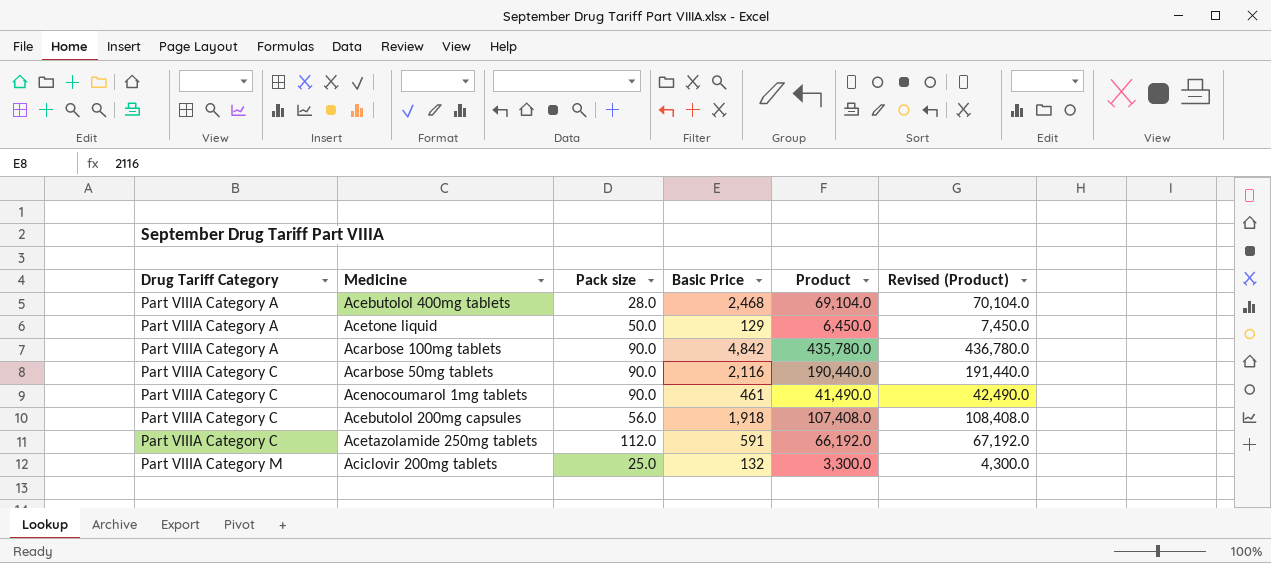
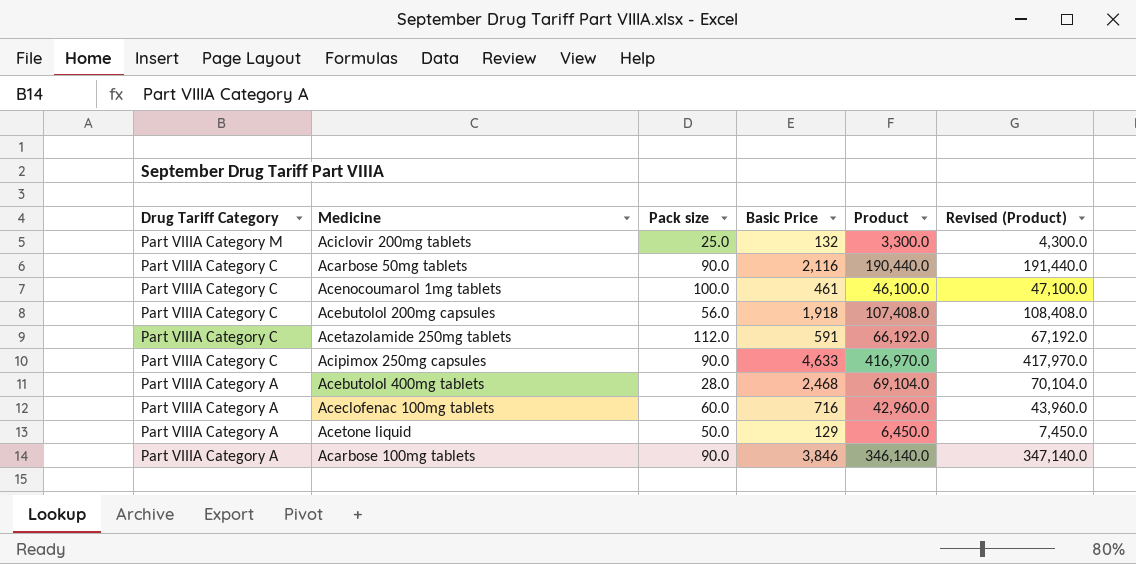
row order: Drug Tariff Category ascending -> Drug Tariff Category descending
Acenocoumarol 1mg tablets | Pack size: 90.0 -> 100.0
Acenocoumarol 1mg tablets | Product: 41,490.0 -> 46,100.0
Acenocoumarol 1mg tablets | Revised (Product): 42,490.0 -> 47,100.0
row Acipimox 250mg capsules: none -> Part VIIIA Category C | 90.0 | 4,633 | 416,970.0 | 417,970.0
row Aceclofenac 100mg tablets: none -> Part VIIIA Category A | 60.0 | 716 | 42,960.0 | 43,960.0
Acarbose 100mg tablets | Basic Price: 4,842 -> 3,846
Acarbose 100mg tablets | Product: 435,780.0 -> 346,140.0
Acarbose 100mg tablets | Revised (Product): 436,780.0 -> 347,140.0

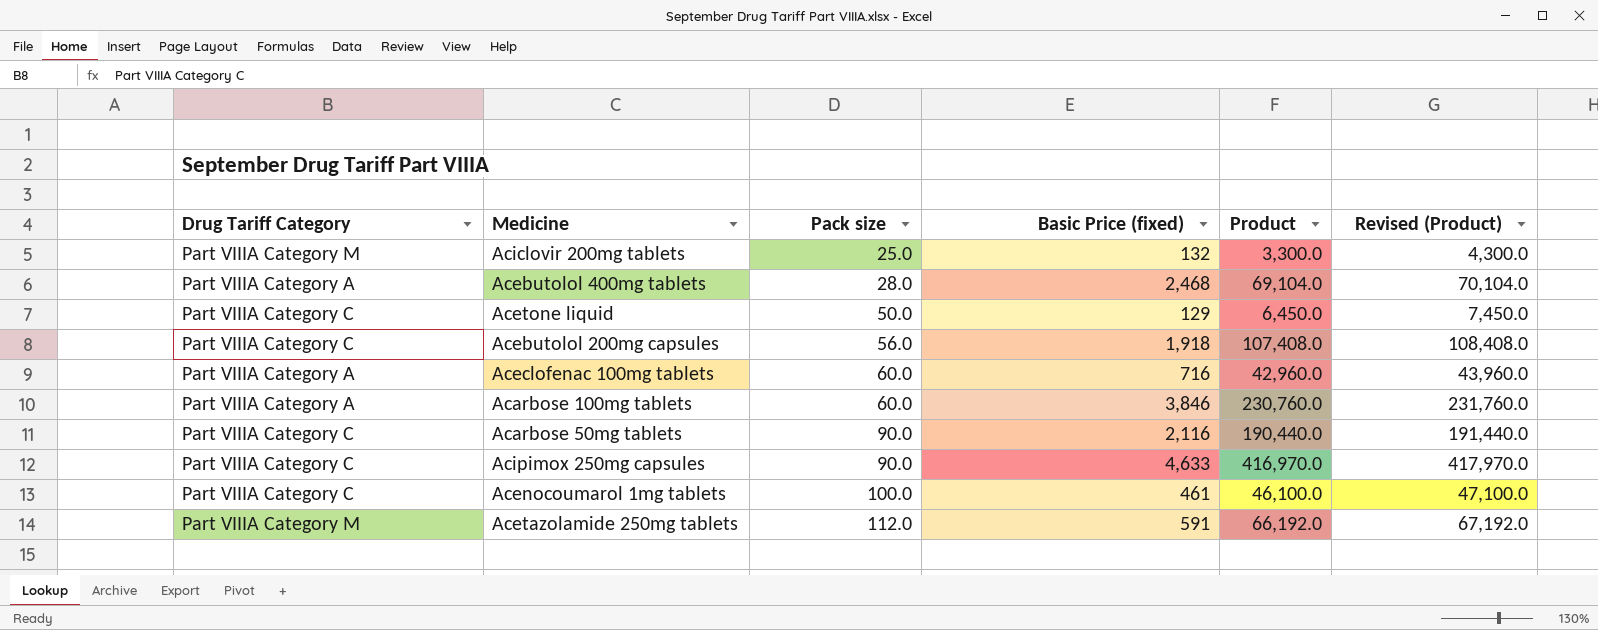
row order: Drug Tariff Category descending -> Pack size ascending
column name: Basic Price -> Basic Price (fixed)
Acetone liquid | Drug Tariff Category: Part VIIIA Category A -> Part VIIIA Category C
Acarbose 100mg tablets | Pack size: 90.0 -> 60.0
Acarbose 100mg tablets | Product: 346,140.0 -> 230,760.0
Acarbose 100mg tablets | Revised (Product): 347,140.0 -> 231,760.0
Acetazolamide 250mg tablets | Drug Tariff Category: Part VIIIA Category C -> Part VIIIA Category M

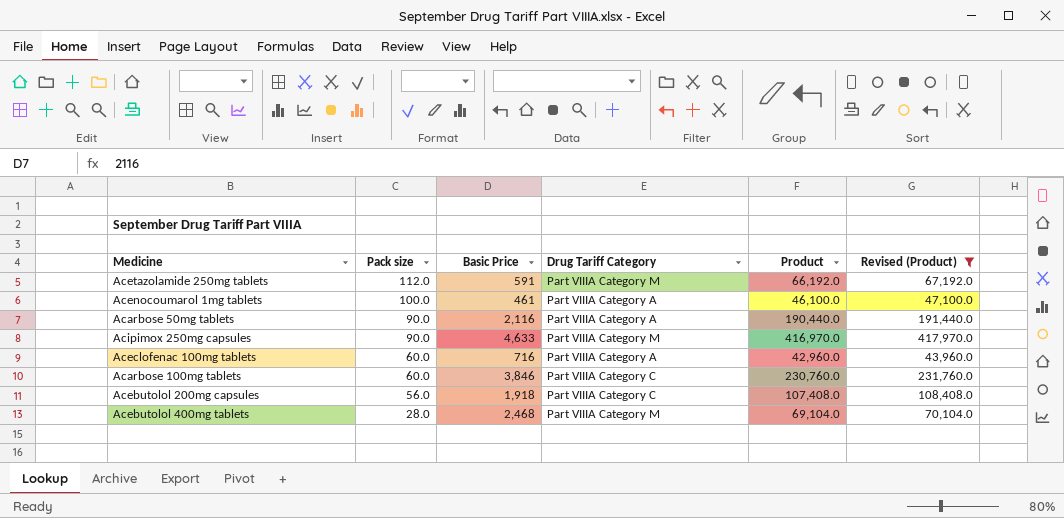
filter: none -> Revised (Product) >= 43,960.0
row order: Pack size ascending -> Pack size descending
column name: Basic Price (fixed) -> Basic Price
column Drug Tariff Category | position: 1 -> 4
Acenocoumarol 1mg tablets | Drug Tariff Category: Part VIIIA Category C -> Part VIIIA Category A
Acarbose 50mg tablets | Drug Tariff Category: Part VIIIA Category C -> Part VIIIA Category A
Acipimox 250mg capsules | Drug Tariff Category: Part VIIIA Category C -> Part VIIIA Category M
Acarbose 100mg tablets | Drug Tariff Category: Part VIIIA Category A -> Part VIIIA Category C
Acebutolol 400mg tablets | Drug Tariff Category: Part VIIIA Category A -> Part VIIIA Category M

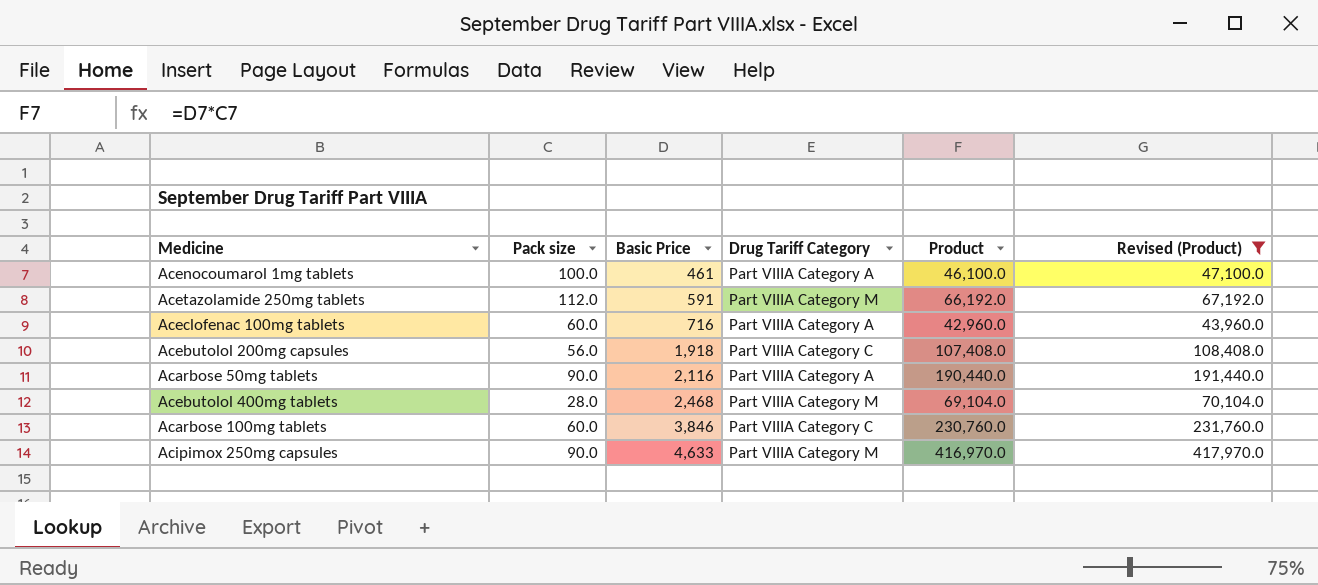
row order: Pack size descending -> Basic Price ascending

